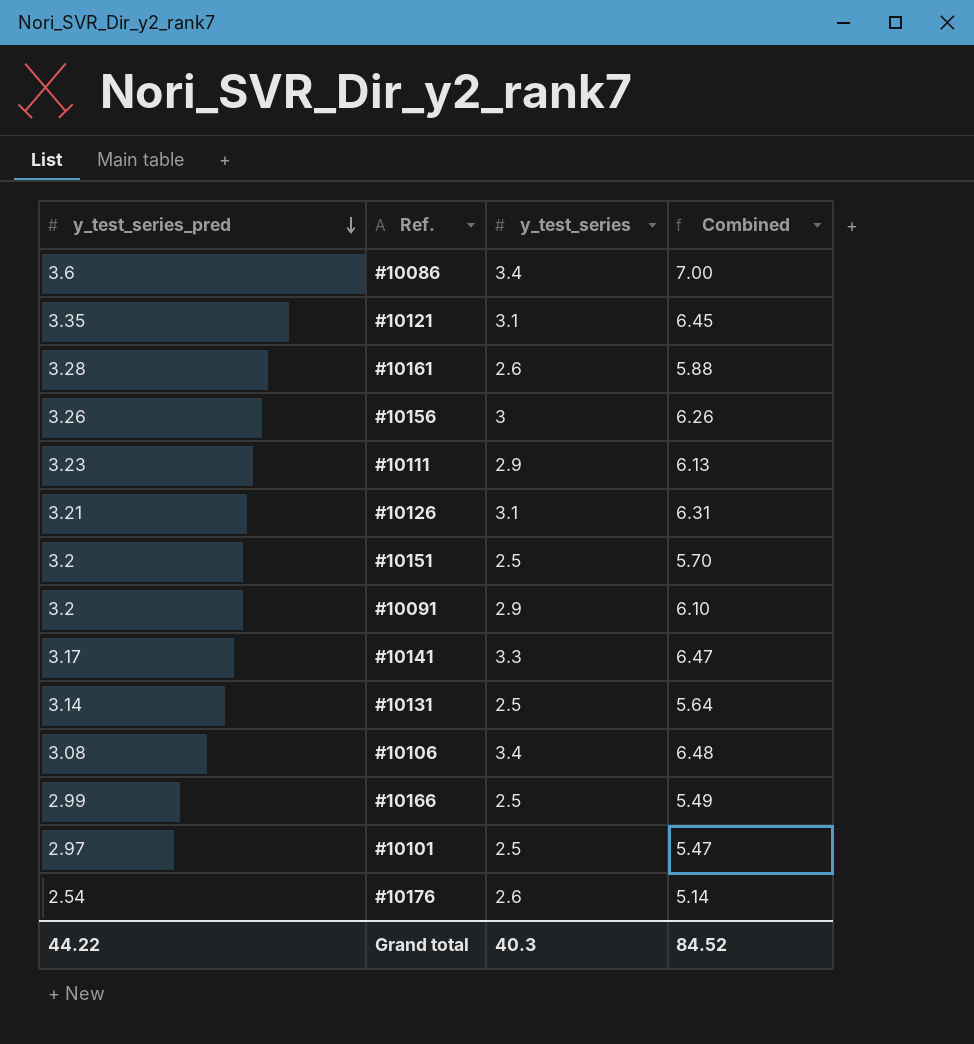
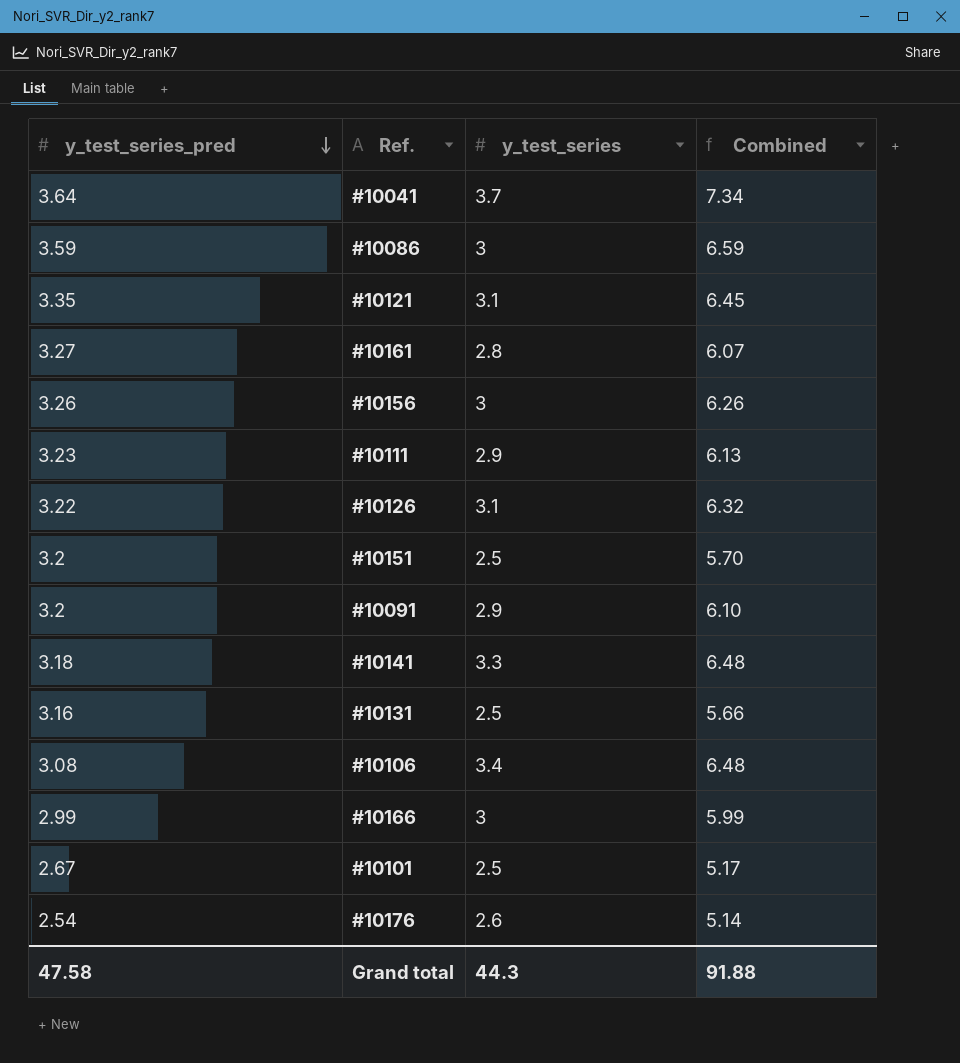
row #10041: none -> 3.64 | 3.7 | 7.34
#10086 | y_test_series_pred: 3.6 -> 3.59
#10086 | y_test_series: 3.4 -> 3
#10086 | Combined: 7.00 -> 6.59
#10161 | y_test_series_pred: 3.28 -> 3.27
#10161 | y_test_series: 2.6 -> 2.8
#10161 | Combined: 5.88 -> 6.07
#10126 | y_test_series_pred: 3.21 -> 3.22
#10126 | Combined: 6.31 -> 6.32
#10141 | y_test_series_pred: 3.17 -> 3.18
#10141 | Combined: 6.47 -> 6.48
#10131 | y_test_series_pred: 3.14 -> 3.16
#10131 | Combined: 5.64 -> 5.66
#10166 | y_test_series: 2.5 -> 3
#10166 | Combined: 5.49 -> 5.99
#10101 | y_test_series_pred: 2.97 -> 2.67
#10101 | Combined: 5.47 -> 5.17
Grand total | y_test_series_pred: 44.22 -> 47.58
Grand total | y_test_series: 40.3 -> 44.3
Grand total | Combined: 84.52 -> 91.88

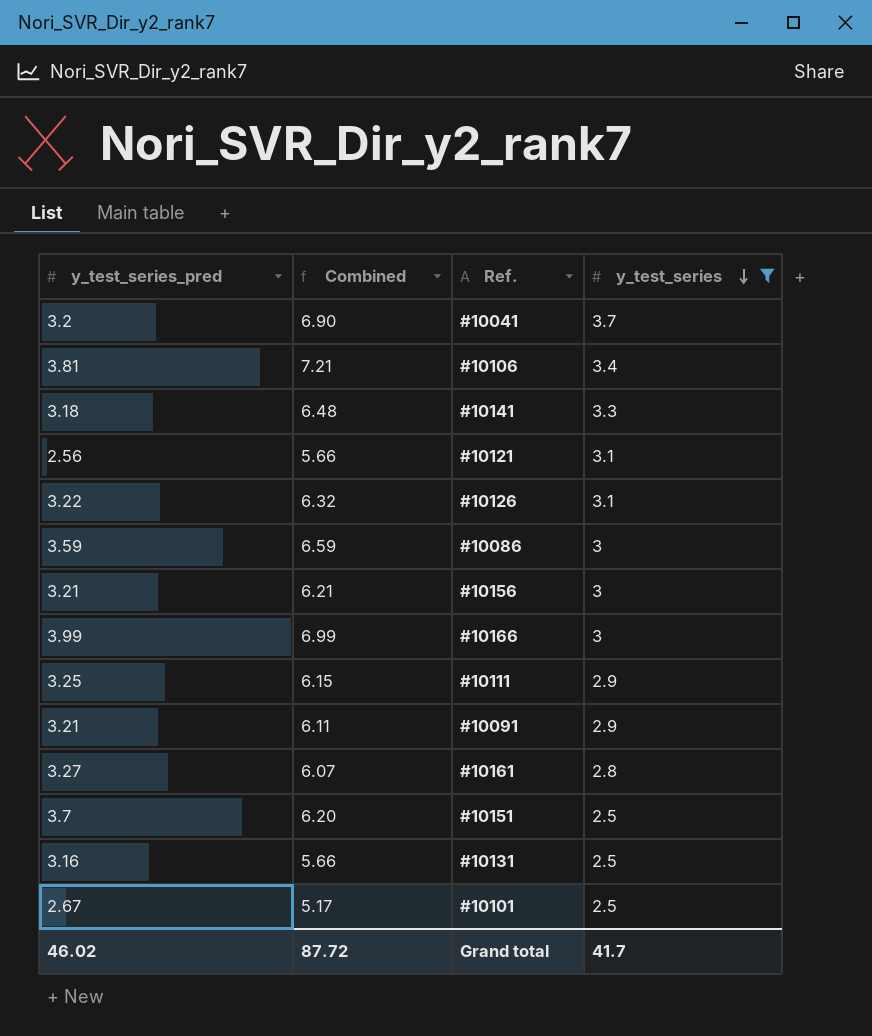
filter: none -> y_test_series != 2.6
row order: y_test_series_pred descending -> y_test_series descending
column Combined | position: 4 -> 2
#10041 | y_test_series_pred: 3.64 -> 3.2
#10041 | Combined: 7.34 -> 6.90
#10106 | y_test_series_pred: 3.08 -> 3.81
#10106 | Combined: 6.48 -> 7.21
#10121 | y_test_series_pred: 3.35 -> 2.56
#10121 | Combined: 6.45 -> 5.66
#10156 | y_test_series_pred: 3.26 -> 3.21
#10156 | Combined: 6.26 -> 6.21
#10166 | y_test_series_pred: 2.99 -> 3.99
#10166 | Combined: 5.99 -> 6.99
#10111 | y_test_series_pred: 3.23 -> 3.25
#10111 | Combined: 6.13 -> 6.15
#10091 | y_test_series_pred: 3.2 -> 3.21
#10091 | Combined: 6.10 -> 6.11
#10151 | y_test_series_pred: 3.2 -> 3.7
#10151 | Combined: 5.70 -> 6.20
Grand total | y_test_series_pred: 47.58 -> 46.02
Grand total | Combined: 91.88 -> 87.72
Grand total | y_test_series: 44.3 -> 41.7

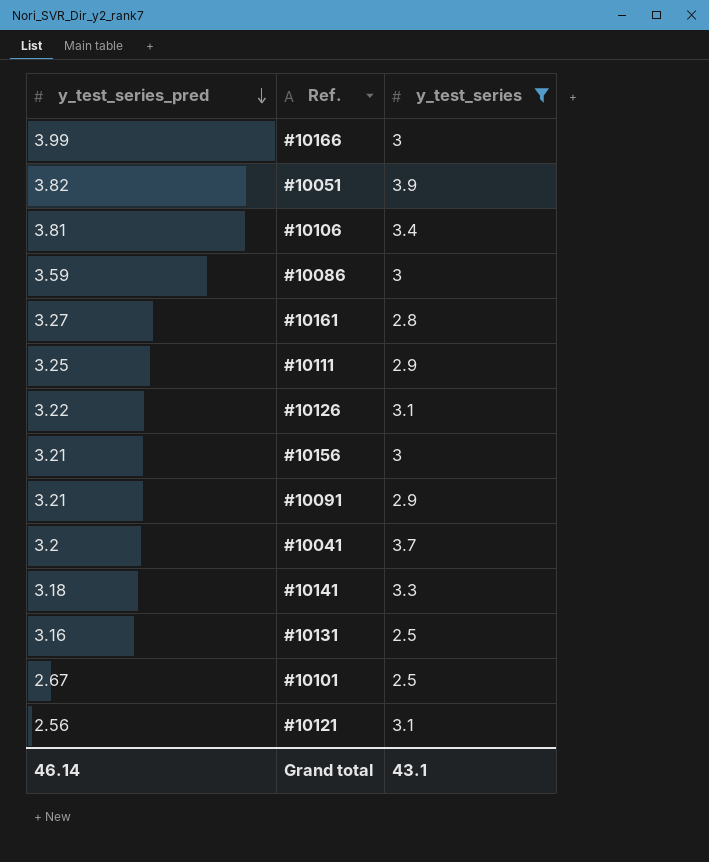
row order: y_test_series descending -> y_test_series_pred descending
column Combined | formula: [y_test_series_pred] + [y_test_series] -> none
row #10151: 3.7 | 6.20 | 2.5 -> none
row #10051: none -> 3.82 | 3.9
Grand total | y_test_series_pred: 46.02 -> 46.14
Grand total | y_test_series: 41.7 -> 43.1

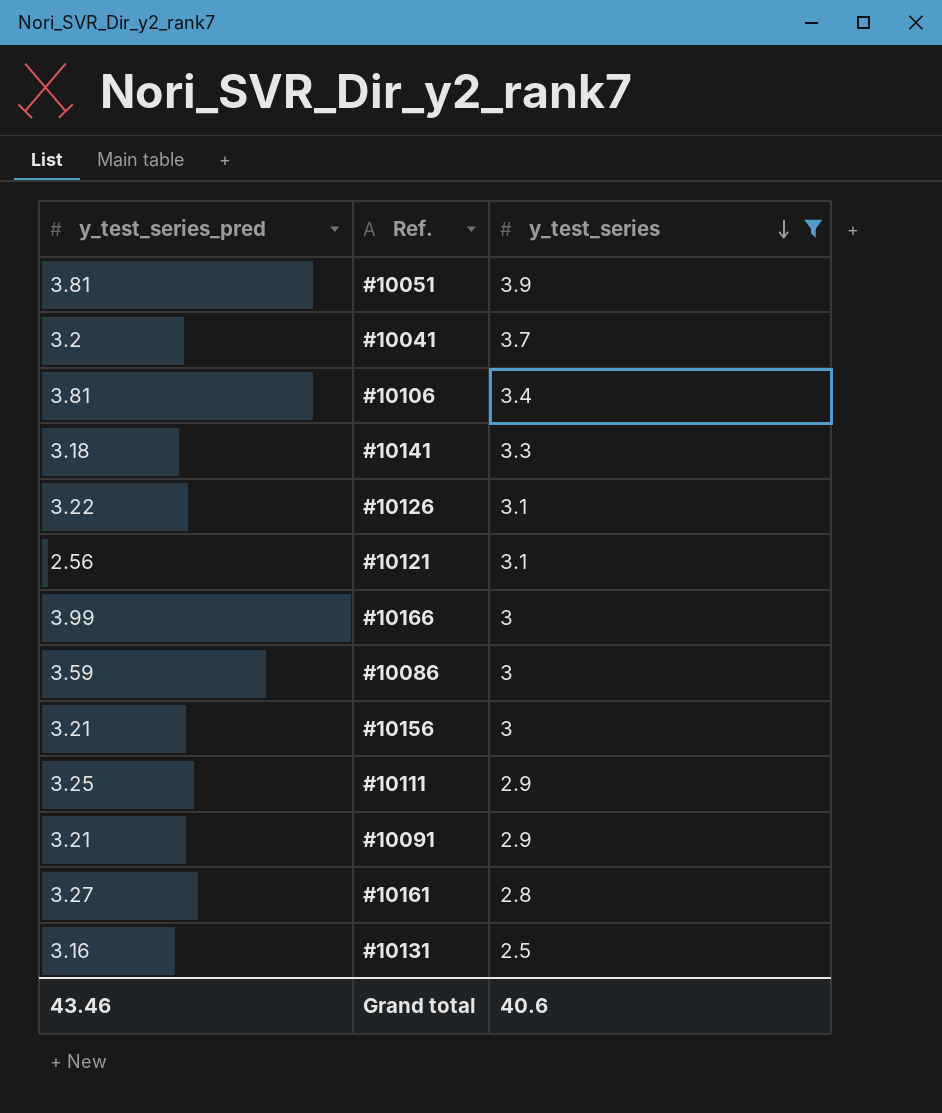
row order: y_test_series_pred descending -> y_test_series descending
row #10101: 2.67 | 2.5 -> none
#10051 | y_test_series_pred: 3.82 -> 3.81
Grand total | y_test_series_pred: 46.14 -> 43.46
Grand total | y_test_series: 43.1 -> 40.6

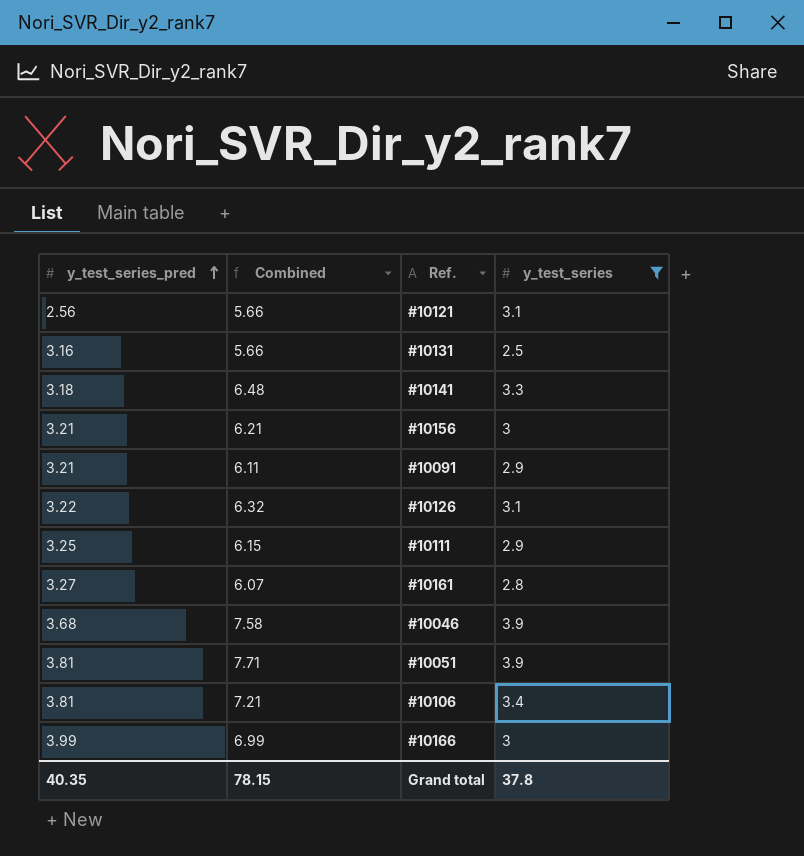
row order: y_test_series descending -> y_test_series_pred ascending
column Combined | formula: none -> [y_test_series_pred] + [y_test_series]
row #10041: 3.2 | 3.7 -> none
row #10086: 3.59 | 3 -> none
row #10046: none -> 3.68 | 7.58 | 3.9
Grand total | y_test_series_pred: 43.46 -> 40.35
Grand total | y_test_series: 40.6 -> 37.8

